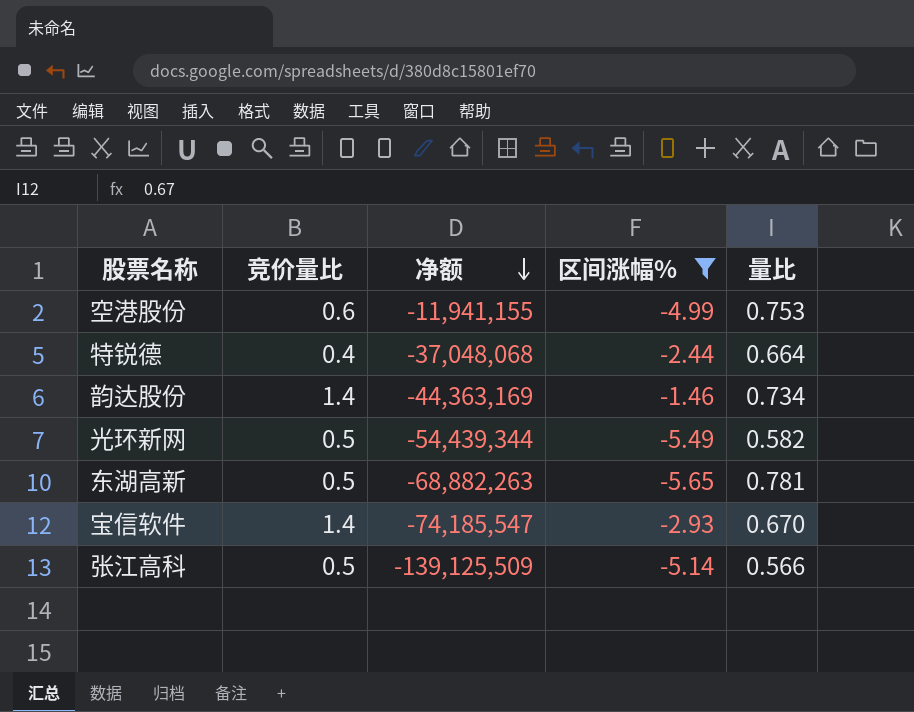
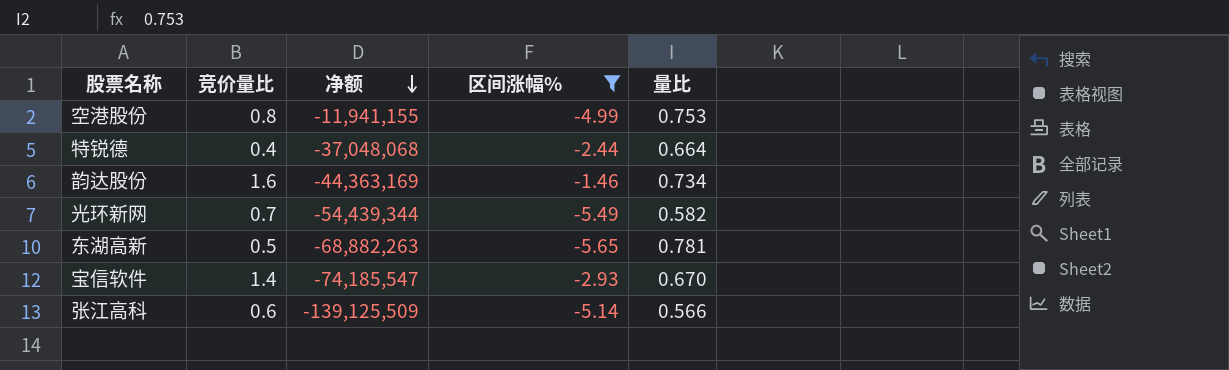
空港股份 | 竞价量比: 0.6 -> 0.8
韵达股份 | 竞价量比: 1.4 -> 1.6
光环新网 | 竞价量比: 0.5 -> 0.7
张江高科 | 竞价量比: 0.5 -> 0.6

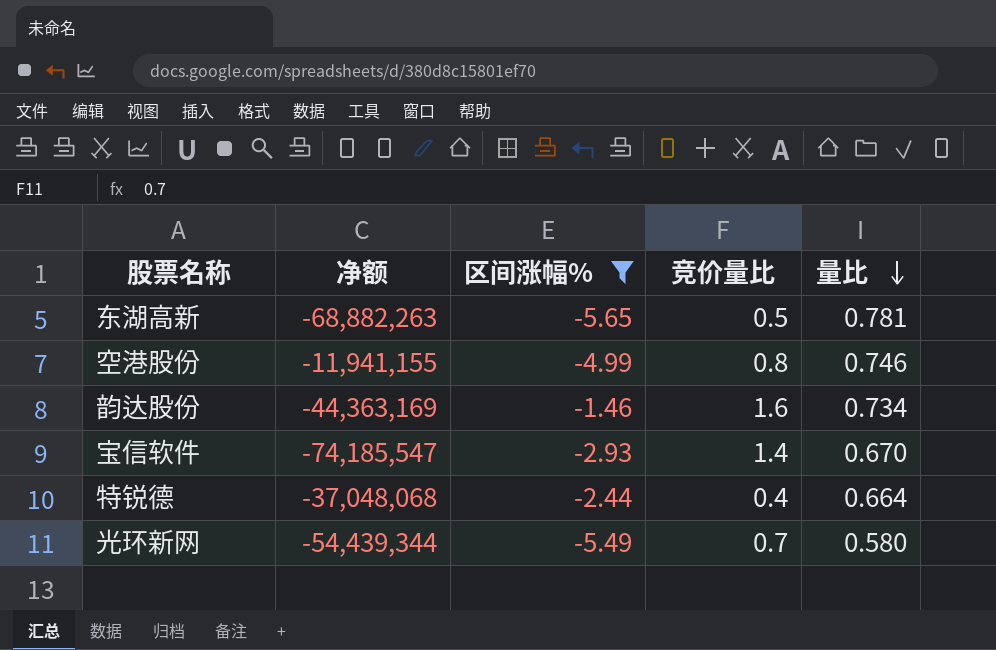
row order: 净额 descending -> 量比 descending
column 竞价量比 | position: 2 -> 4
row 张江高科: 0.6 | -139,125,509 | -5.14 | 0.566 -> none
空港股份 | 量比: 0.753 -> 0.746
光环新网 | 量比: 0.582 -> 0.580

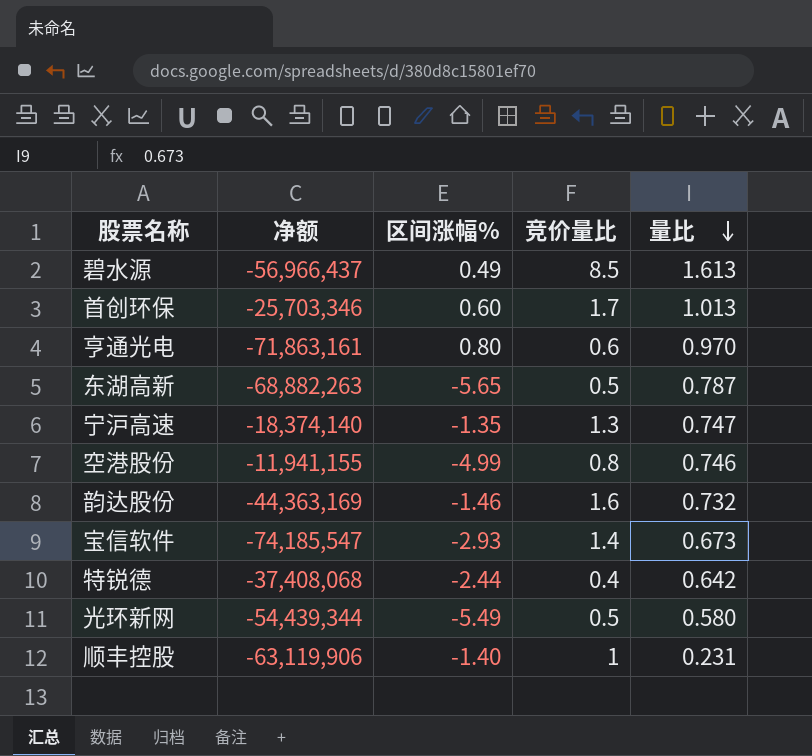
filter: 区间涨幅% <= -1.46 -> none
东湖高新 | 量比: 0.781 -> 0.787
韵达股份 | 量比: 0.734 -> 0.732
宝信软件 | 量比: 0.670 -> 0.673
特锐德 | 净额: -37,048,068 -> -37,408,068
特锐德 | 量比: 0.664 -> 0.642
光环新网 | 竞价量比: 0.7 -> 0.5

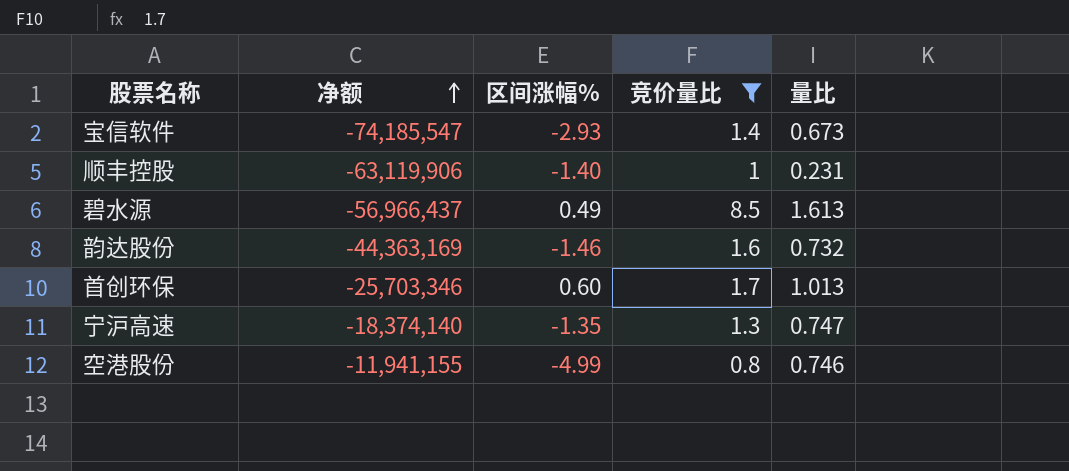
filter: none -> 竞价量比 >= 0.8
row order: 量比 descending -> 净额 ascending

